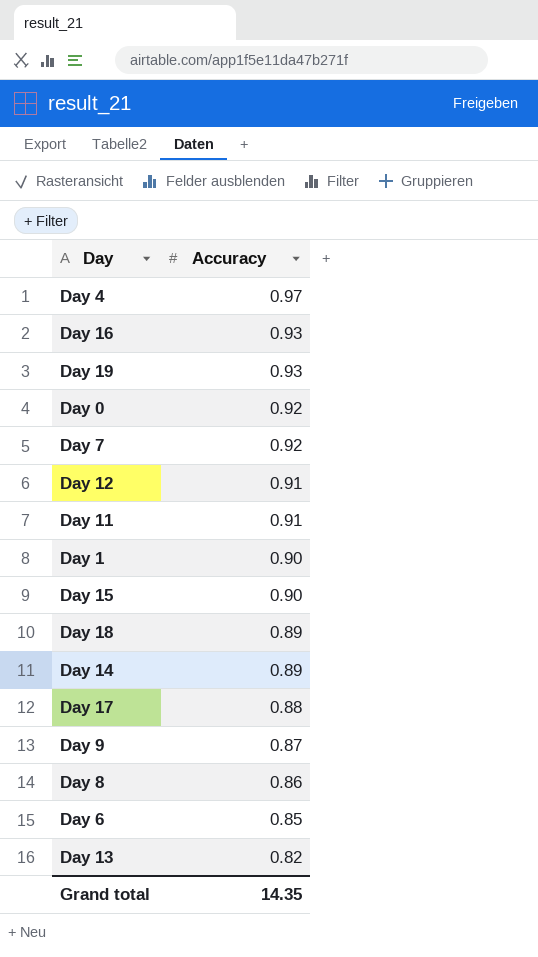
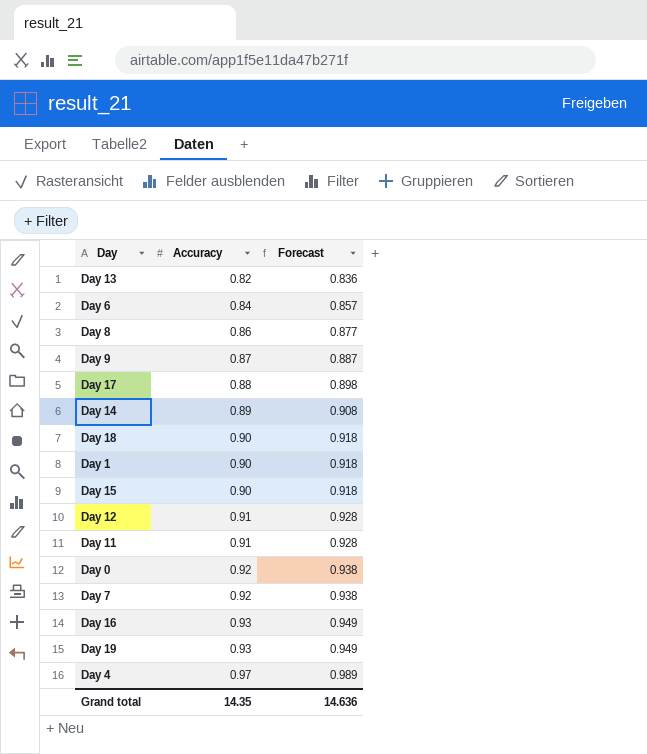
row order: Accuracy descending -> Accuracy ascending
column Forecast | formula: none -> [Accuracy] * 1.02
Day 6 | Accuracy: 0.85 -> 0.84
Day 18 | Accuracy: 0.89 -> 0.90

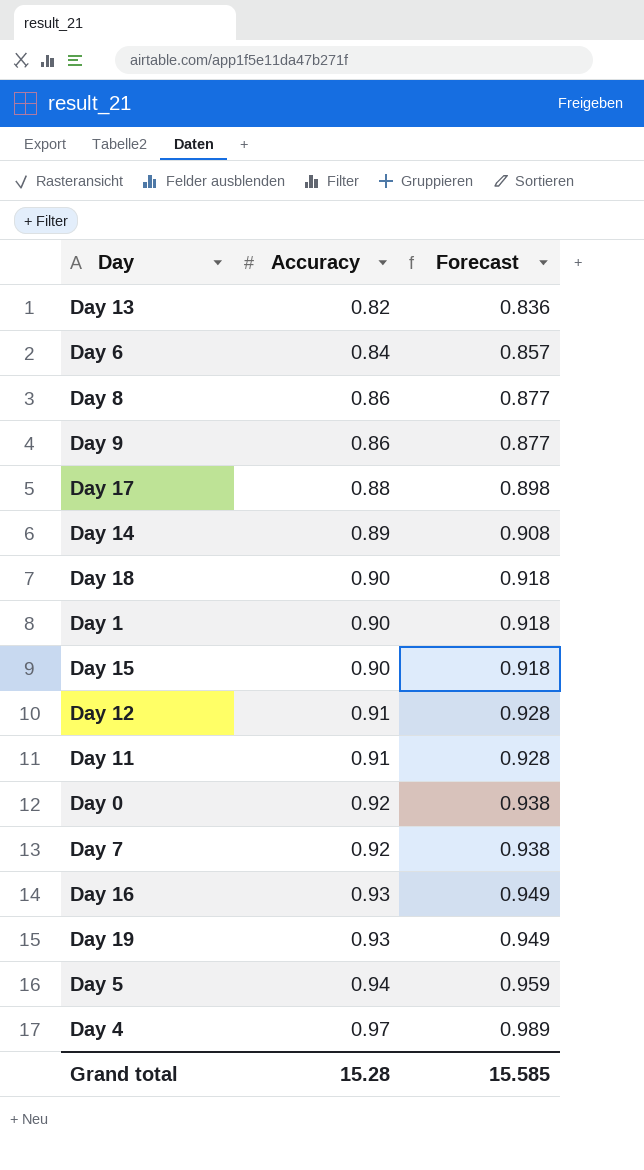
Day 9 | Accuracy: 0.87 -> 0.86
Day 9 | Forecast: 0.887 -> 0.877
row Day 5: none -> 0.94 | 0.959
Grand total | Accuracy: 14.35 -> 15.28
Grand total | Forecast: 14.636 -> 15.585

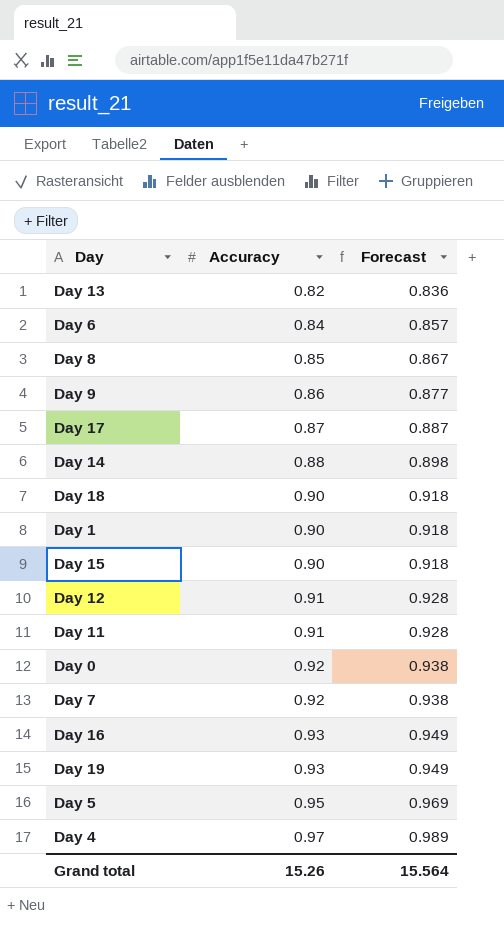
Day 8 | Accuracy: 0.86 -> 0.85
Day 8 | Forecast: 0.877 -> 0.867
Day 17 | Accuracy: 0.88 -> 0.87
Day 17 | Forecast: 0.898 -> 0.887
Day 14 | Accuracy: 0.89 -> 0.88
Day 14 | Forecast: 0.908 -> 0.898
Day 5 | Accuracy: 0.94 -> 0.95
Day 5 | Forecast: 0.959 -> 0.969
Grand total | Accuracy: 15.28 -> 15.26
Grand total | Forecast: 15.585 -> 15.564

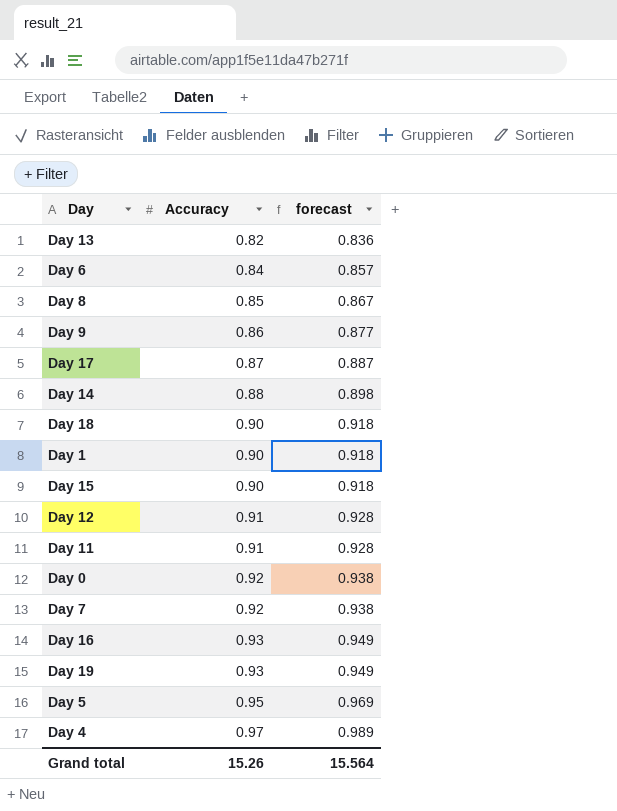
column name: Forecast -> forecast

